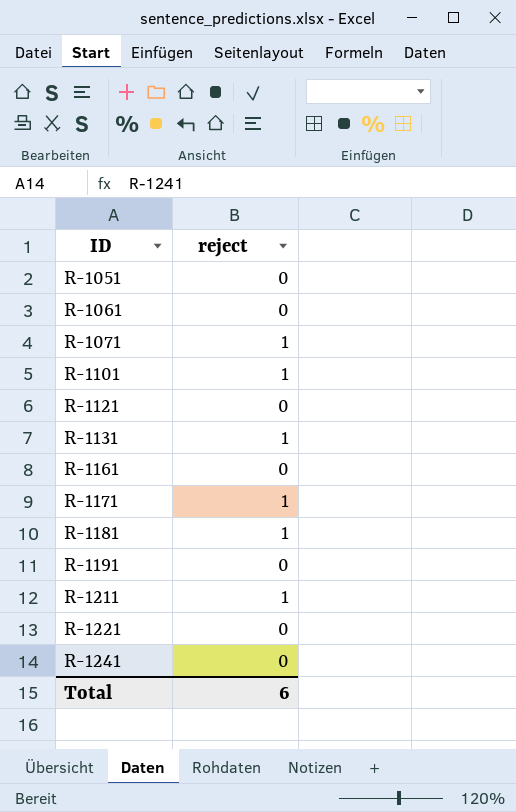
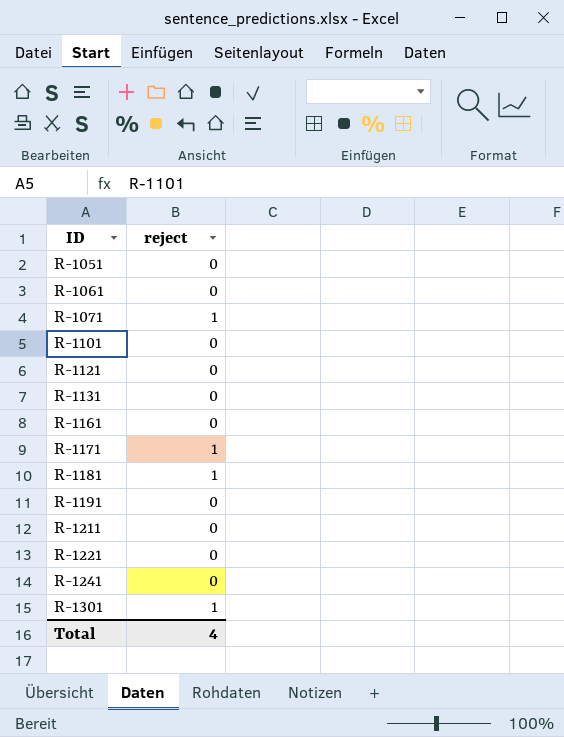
R-1101 | reject: 1 -> 0
R-1131 | reject: 1 -> 0
R-1211 | reject: 1 -> 0
row R-1301: none -> 1
Total | reject: 6 -> 4

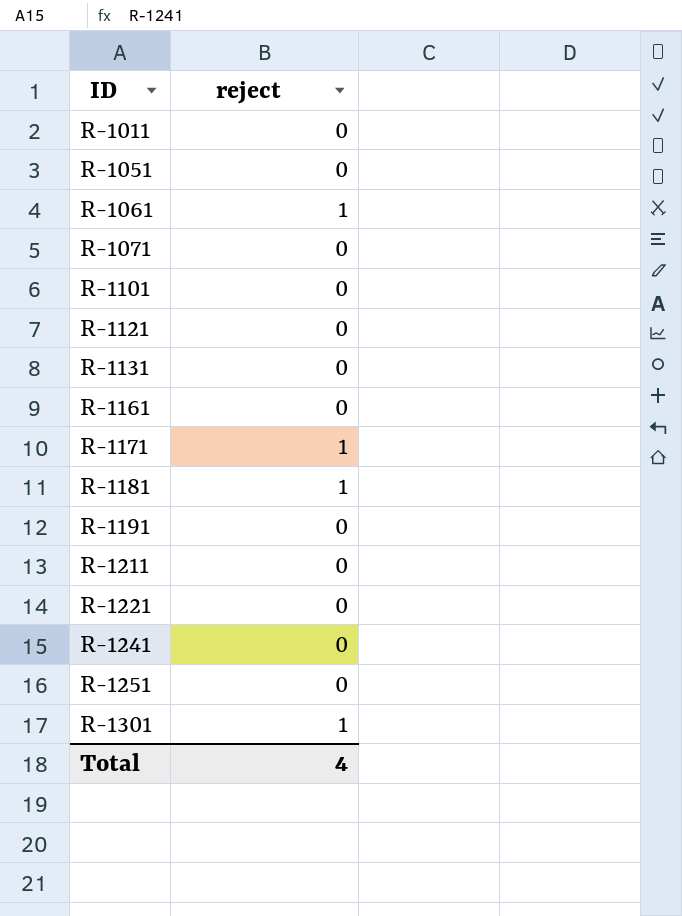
row R-1011: none -> 0
R-1061 | reject: 0 -> 1
R-1071 | reject: 1 -> 0
row R-1251: none -> 0

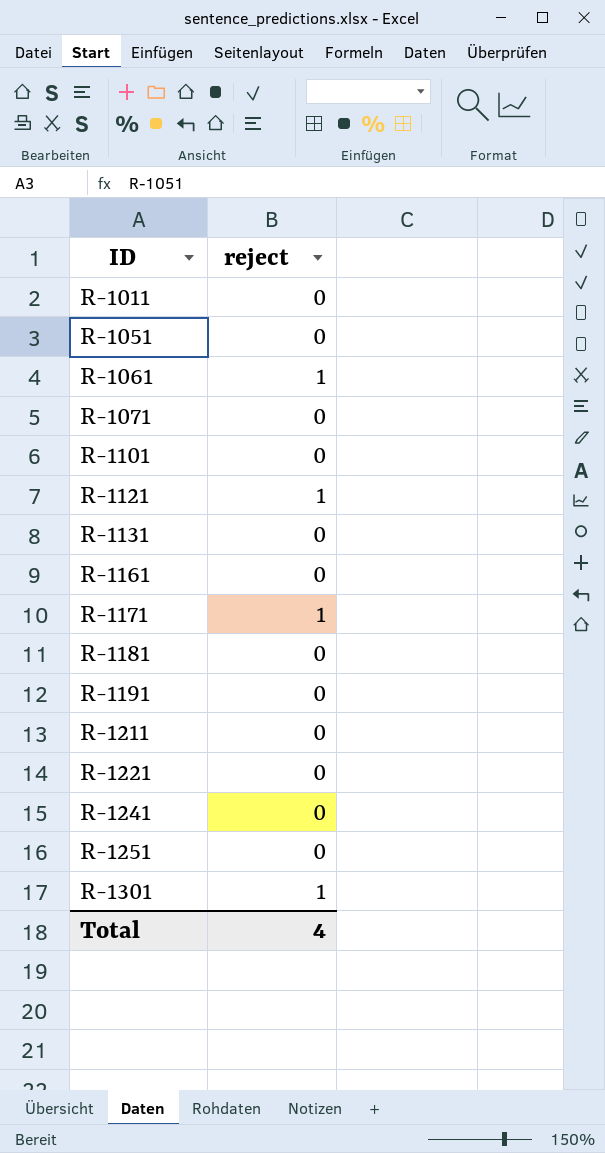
R-1121 | reject: 0 -> 1
R-1181 | reject: 1 -> 0

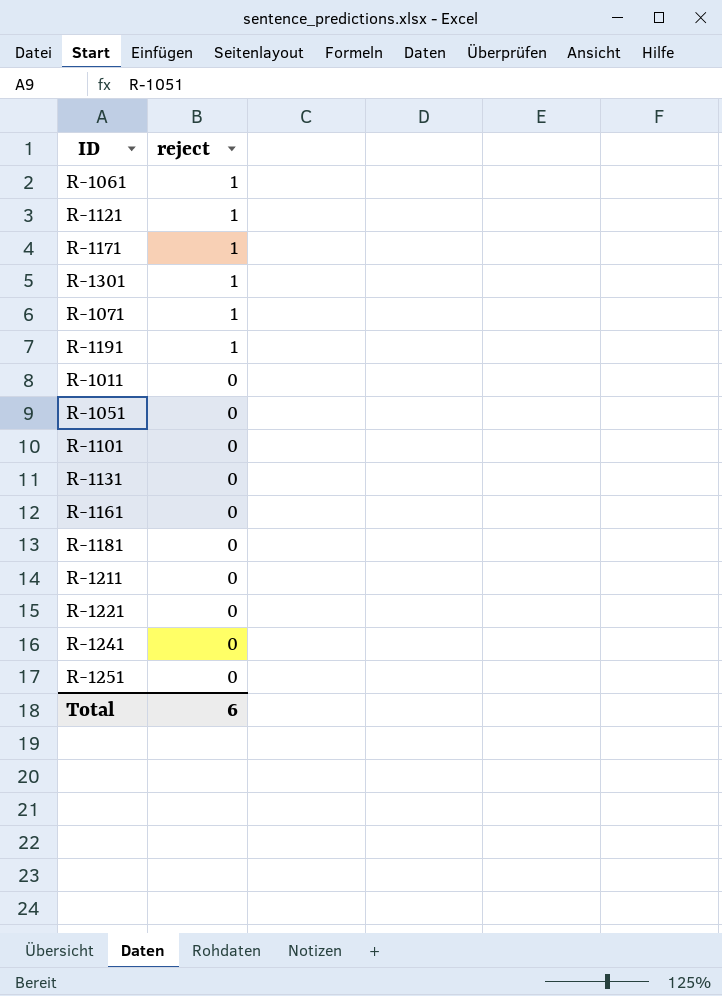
row order: ID ascending -> reject descending
R-1071 | reject: 0 -> 1
R-1191 | reject: 0 -> 1
Total | reject: 4 -> 6

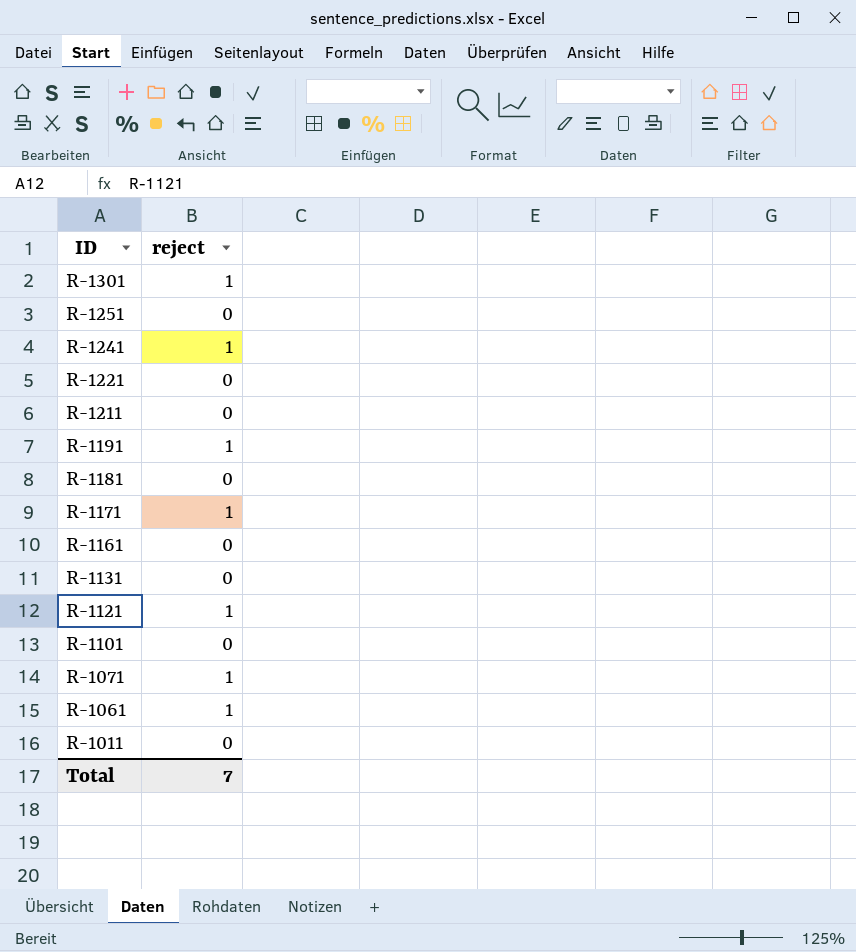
row order: reject descending -> ID descending
row R-1051: 0 -> none
R-1241 | reject: 0 -> 1
Total | reject: 6 -> 7

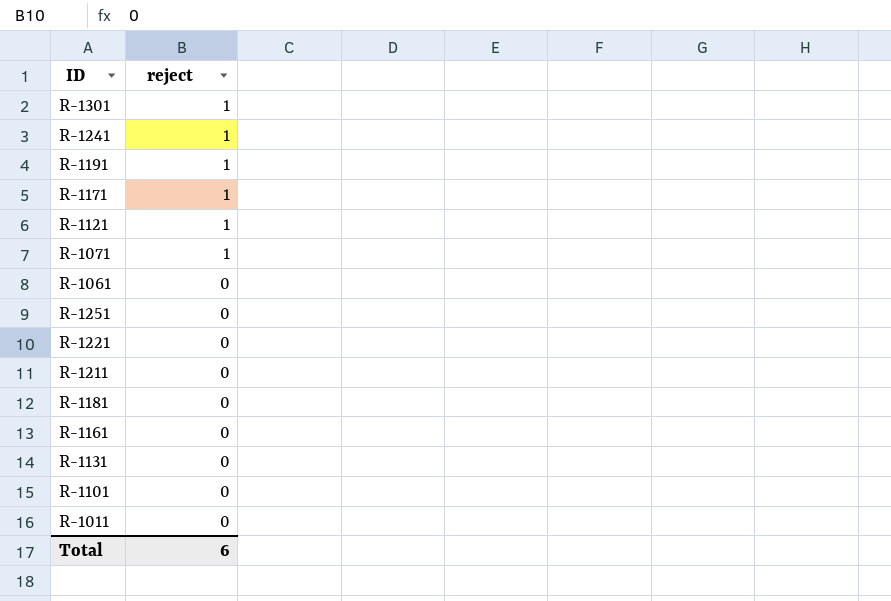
row order: ID descending -> reject descending
R-1061 | reject: 1 -> 0
Total | reject: 7 -> 6

